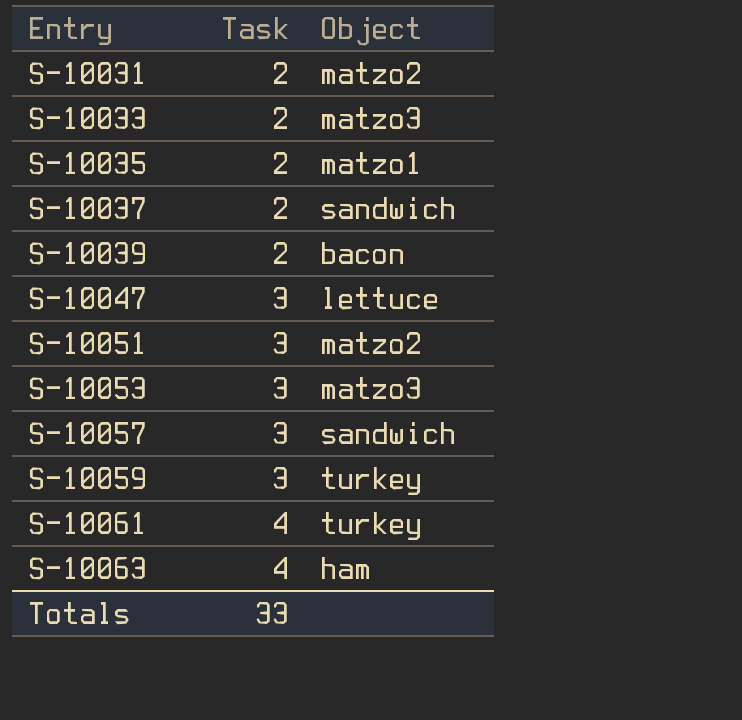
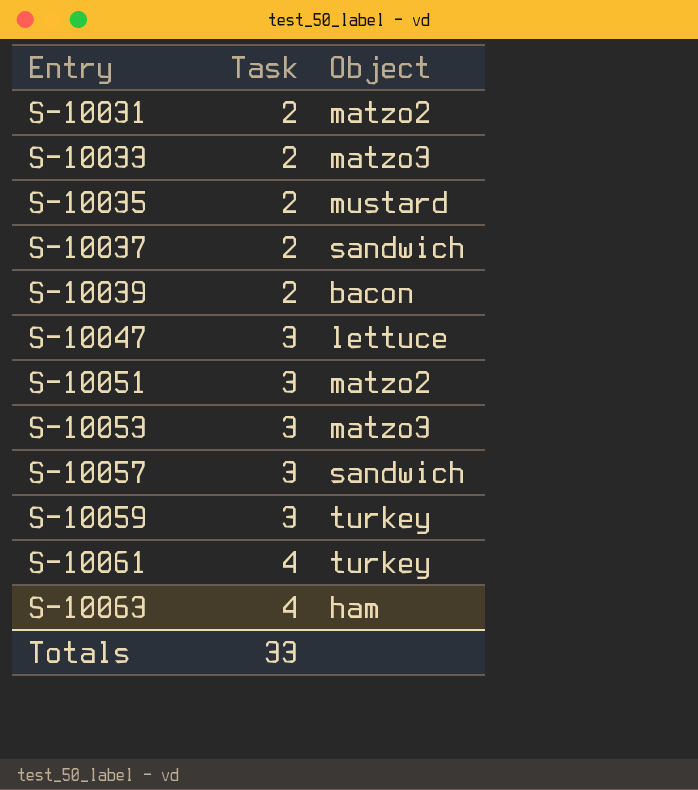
S-10035 | Object: matzo1 -> mustard

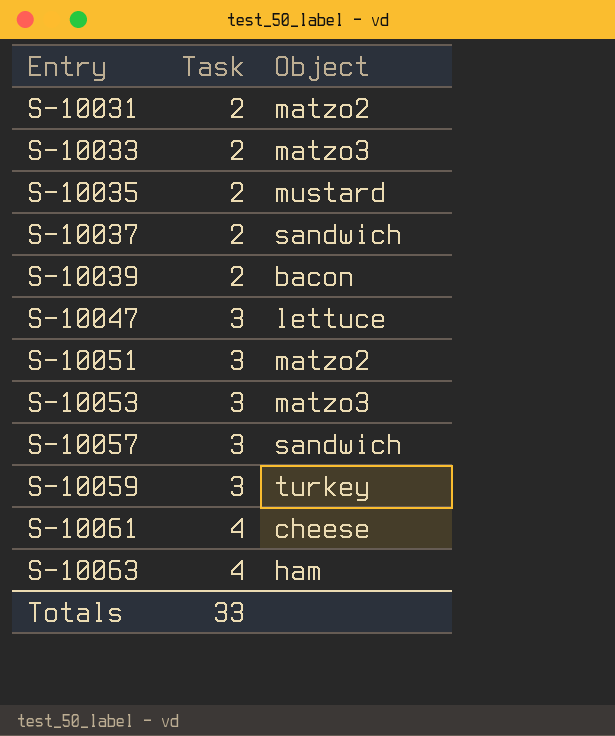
S-10061 | Object: turkey -> cheese

